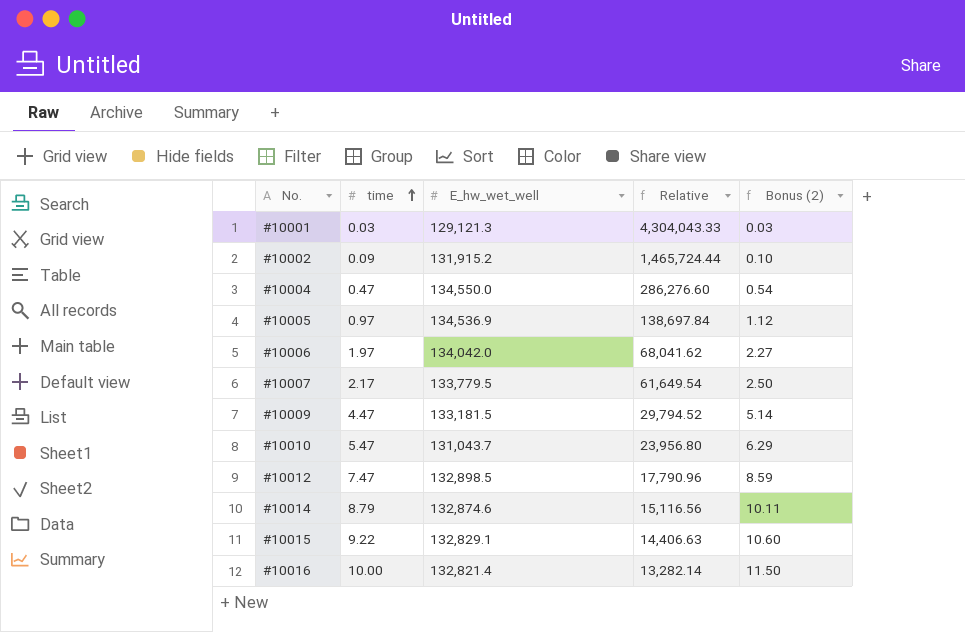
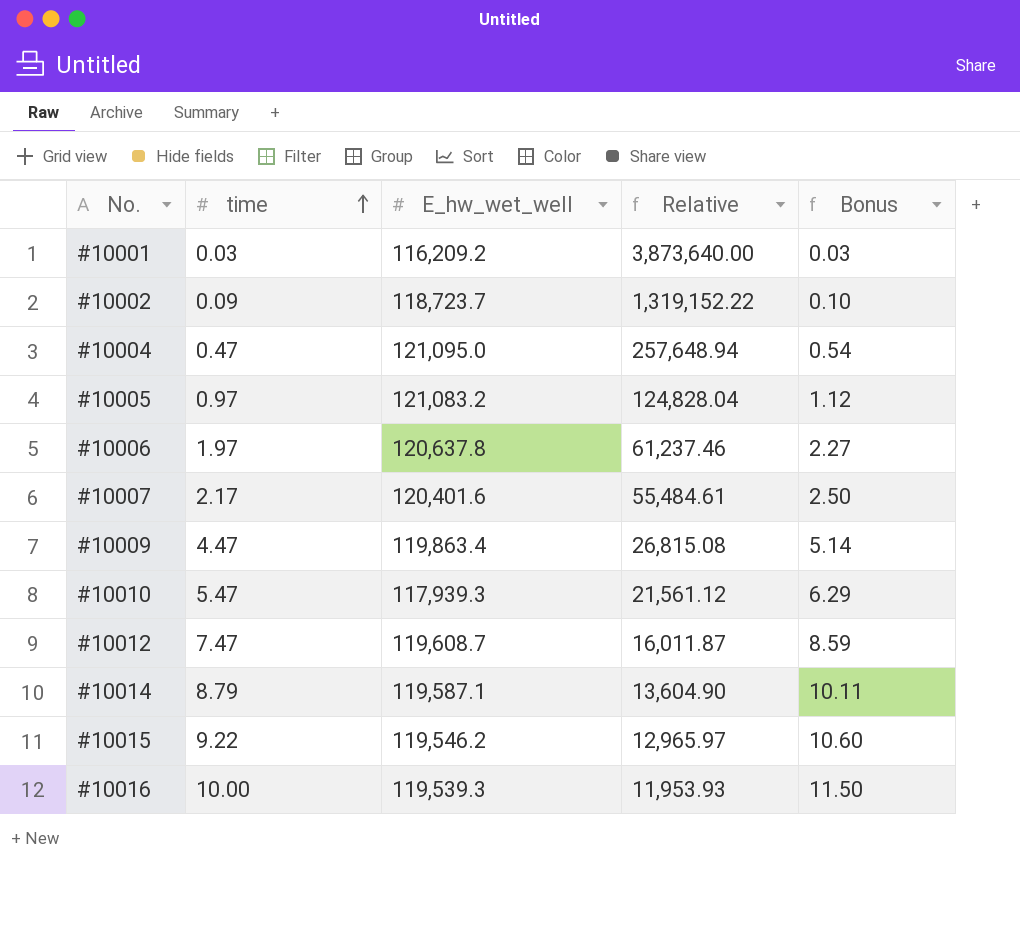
column name: Bonus (2) -> Bonus
#10001 | E_hw_wet_well: 129,121.3 -> 116,209.2
#10001 | Relative: 4,304,043.33 -> 3,873,640.00
#10002 | E_hw_wet_well: 131,915.2 -> 118,723.7
#10002 | Relative: 1,465,724.44 -> 1,319,152.22
#10004 | E_hw_wet_well: 134,550.0 -> 121,095.0
#10004 | Relative: 286,276.60 -> 257,648.94
#10005 | E_hw_wet_well: 134,536.9 -> 121,083.2
#10005 | Relative: 138,697.84 -> 124,828.04
#10006 | E_hw_wet_well: 134,042.0 -> 120,637.8
#10006 | Relative: 68,041.62 -> 61,237.46
#10007 | E_hw_wet_well: 133,779.5 -> 120,401.6
#10007 | Relative: 61,649.54 -> 55,484.61
#10009 | E_hw_wet_well: 133,181.5 -> 119,863.4
#10009 | Relative: 29,794.52 -> 26,815.08
#10010 | E_hw_wet_well: 131,043.7 -> 117,939.3
#10010 | Relative: 23,956.80 -> 21,561.12
#10012 | E_hw_wet_well: 132,898.5 -> 119,608.7
#10012 | Relative: 17,790.96 -> 16,011.87
#10014 | E_hw_wet_well: 132,874.6 -> 119,587.1
#10014 | Relative: 15,116.56 -> 13,604.90
#10015 | E_hw_wet_well: 132,829.1 -> 119,546.2
#10015 | Relative: 14,406.63 -> 12,965.97
#10016 | E_hw_wet_well: 132,821.4 -> 119,539.3
#10016 | Relative: 13,282.14 -> 11,953.93

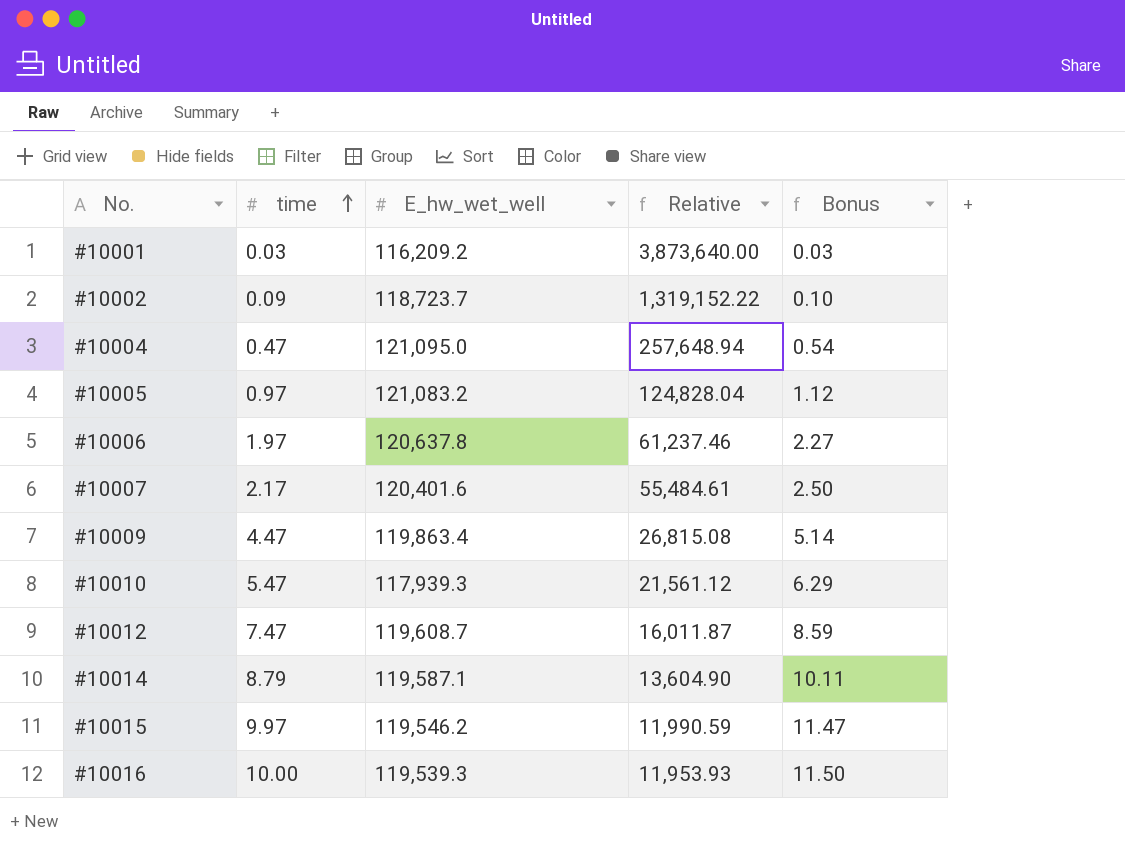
#10015 | time: 9.22 -> 9.97
#10015 | Relative: 12,965.97 -> 11,990.59
#10015 | Bonus: 10.60 -> 11.47

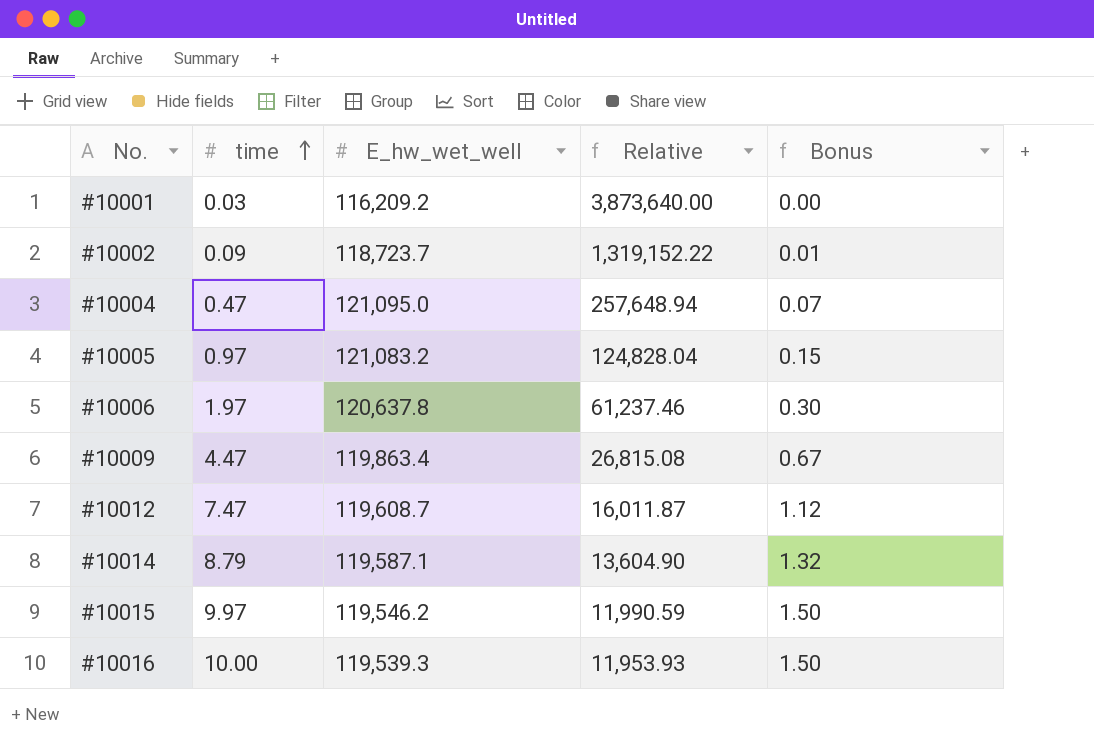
column Bonus | formula: [time] * 1.15 -> [time] * 0.15
row #10007: 2.17 | 120,401.6 | 55,484.61 | 2.50 -> none
row #10010: 5.47 | 117,939.3 | 21,561.12 | 6.29 -> none

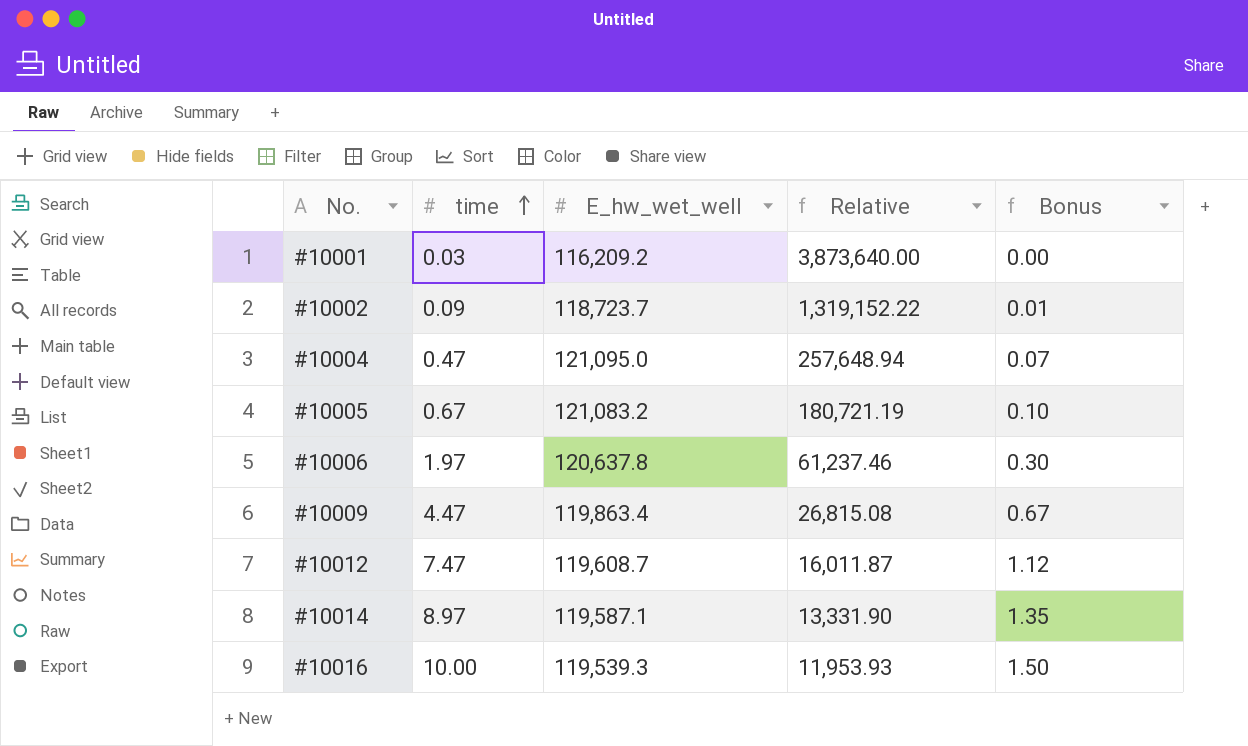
row #10015: 9.97 | 119,546.2 | 11,990.59 | 1.50 -> none
#10005 | time: 0.97 -> 0.67
#10005 | Relative: 124,828.04 -> 180,721.19
#10005 | Bonus: 0.15 -> 0.10
#10014 | time: 8.79 -> 8.97
#10014 | Relative: 13,604.90 -> 13,331.90
#10014 | Bonus: 1.32 -> 1.35

